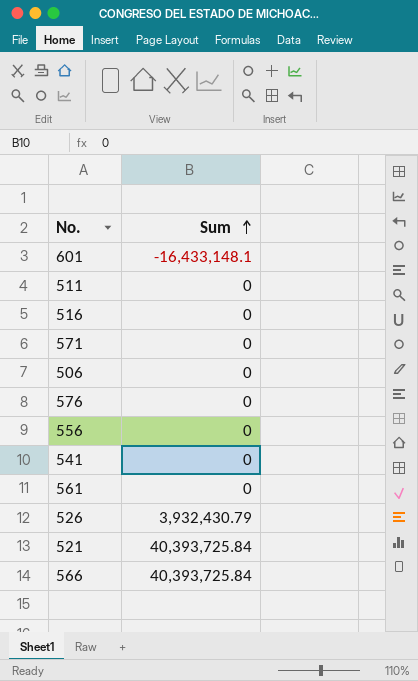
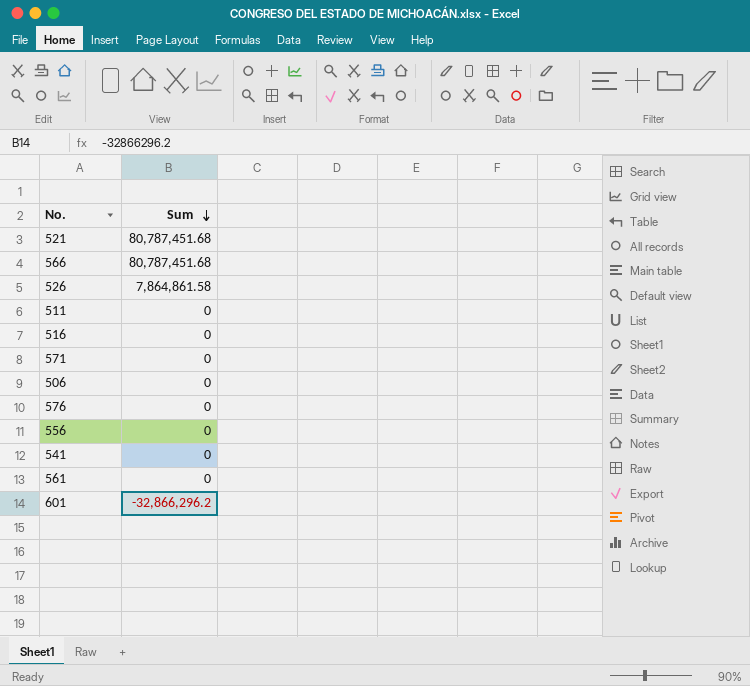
row order: Sum ascending -> Sum descending
521 | Sum: 40,393,725.84 -> 80,787,451.68
566 | Sum: 40,393,725.84 -> 80,787,451.68
526 | Sum: 3,932,430.79 -> 7,864,861.58
601 | Sum: -16,433,148.1 -> -32,866,296.2

